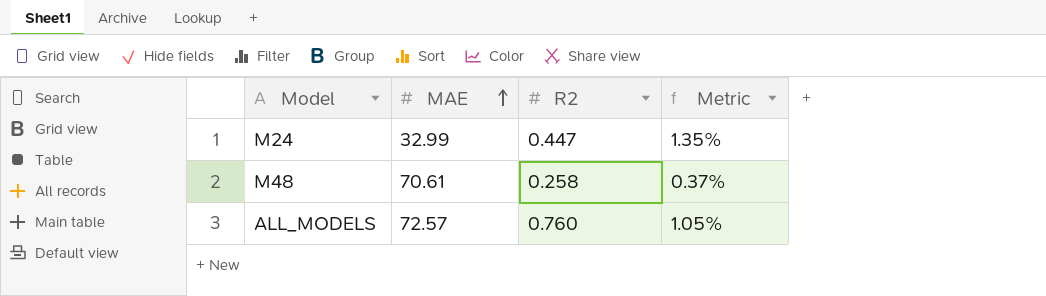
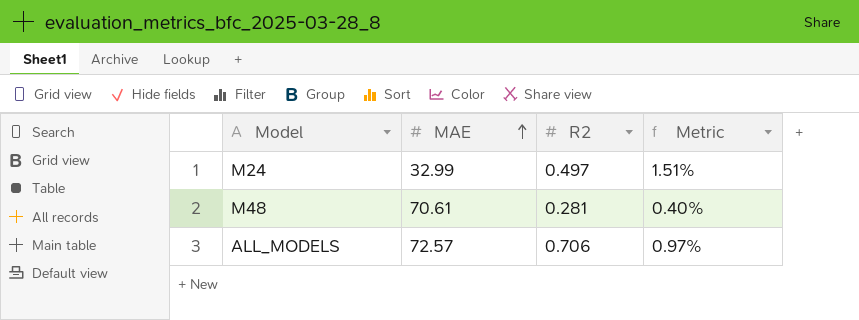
M24 | R2: 0.447 -> 0.497
M24 | Metric: 1.35% -> 1.51%
M48 | R2: 0.258 -> 0.281
M48 | Metric: 0.37% -> 0.40%
ALL_MODELS | R2: 0.760 -> 0.706
ALL_MODELS | Metric: 1.05% -> 0.97%

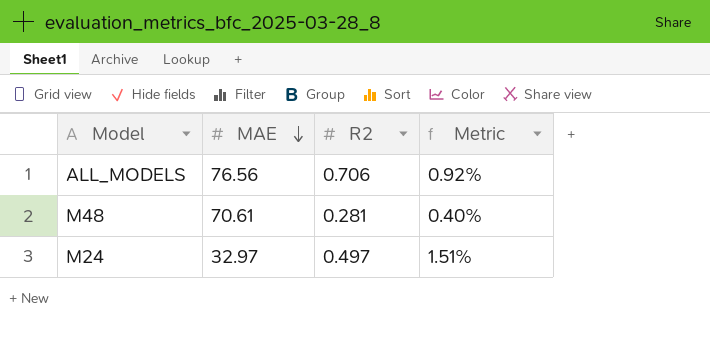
row order: MAE ascending -> MAE descending
ALL_MODELS | MAE: 72.57 -> 76.56
ALL_MODELS | Metric: 0.97% -> 0.92%
M24 | MAE: 32.99 -> 32.97

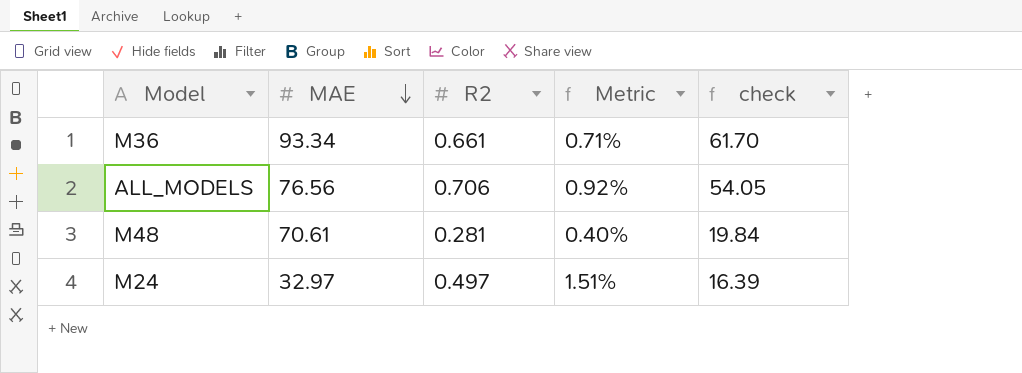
column check | formula: none -> [MAE] * [R2]
row M36: none -> 93.34 | 0.661 | 0.71% | 61.70

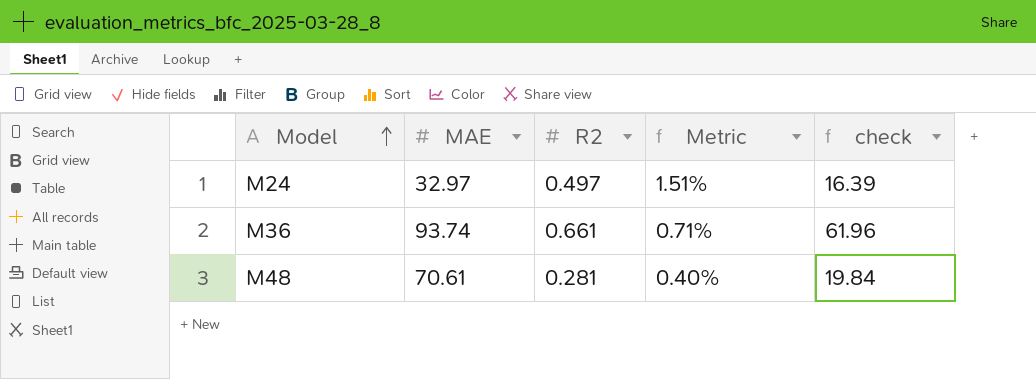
row order: MAE descending -> Model ascending
row ALL_MODELS: 76.56 | 0.706 | 0.92% | 54.05 -> none
M36 | MAE: 93.34 -> 93.74
M36 | check: 61.70 -> 61.96

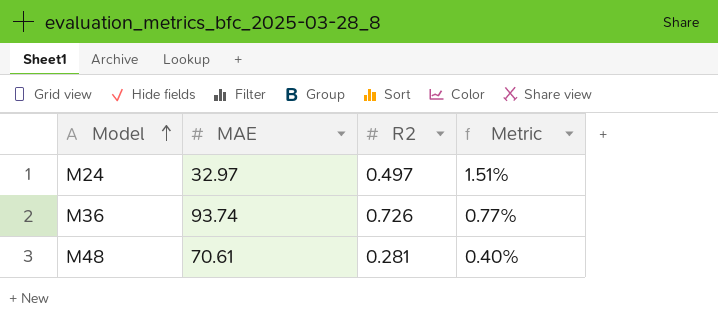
column check | formula: [MAE] * [R2] -> none
M36 | R2: 0.661 -> 0.726
M36 | Metric: 0.71% -> 0.77%

